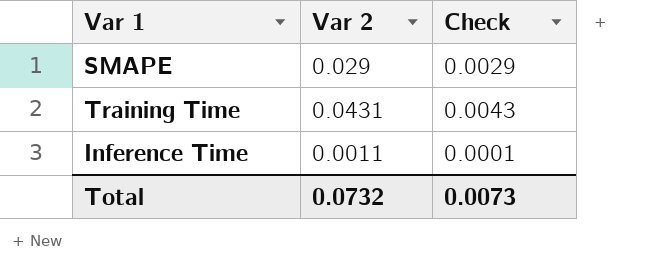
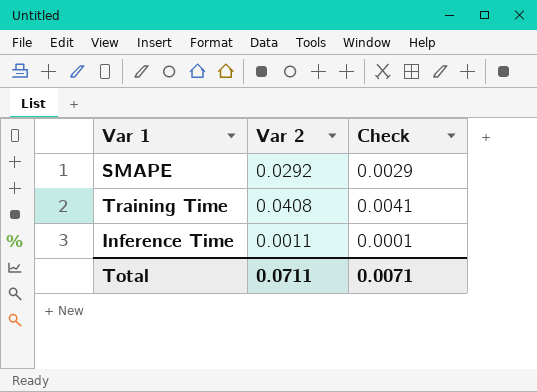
SMAPE | Var 2: 0.029 -> 0.0292
Training Time | Var 2: 0.0431 -> 0.0408
Training Time | Check: 0.0043 -> 0.0041
Total | Var 2: 0.0732 -> 0.0711
Total | Check: 0.0073 -> 0.0071

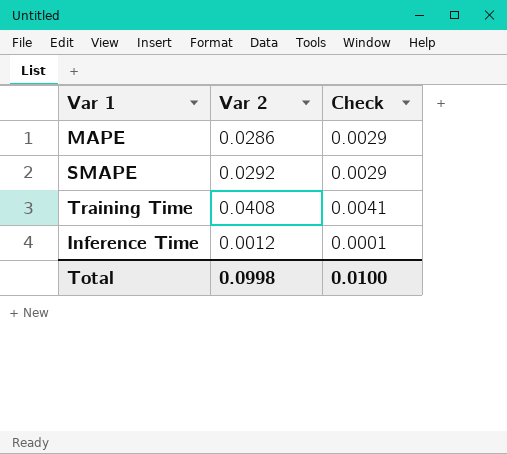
row MAPE: none -> 0.0286 | 0.0029
Inference Time | Var 2: 0.0011 -> 0.0012
Total | Var 2: 0.0711 -> 0.0998
Total | Check: 0.0071 -> 0.0100

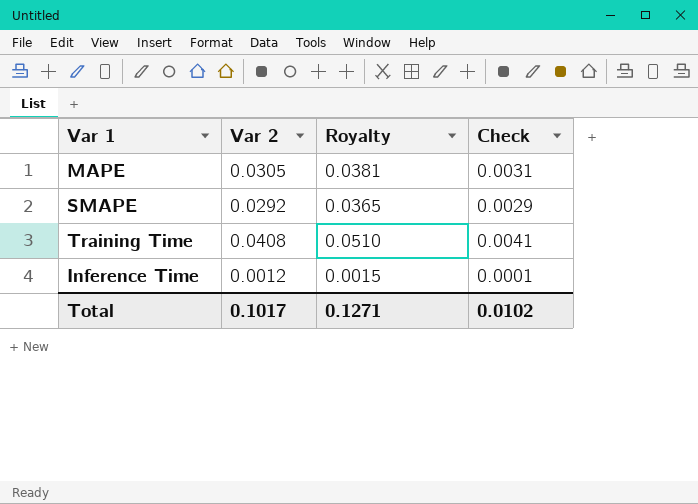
column Royalty | formula: none -> [Var 2] * 1.25
MAPE | Var 2: 0.0286 -> 0.0305
MAPE | Check: 0.0029 -> 0.0031
Total | Var 2: 0.0998 -> 0.1017
Total | Check: 0.0100 -> 0.0102

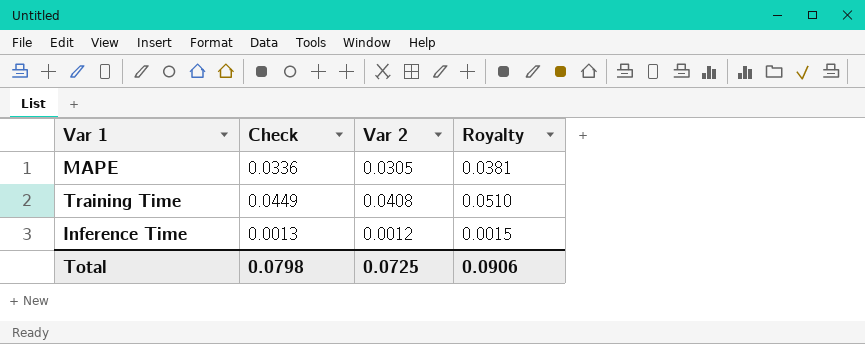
column Check | formula: [Var 2] * 0.1 -> [Var 2] * 1.1
column Check | position: 4 -> 2
row SMAPE: 0.0292 | 0.0365 | 0.0029 -> none
Total | Check: 0.0102 -> 0.0798
Total | Var 2: 0.1017 -> 0.0725
Total | Royalty: 0.1271 -> 0.0906

